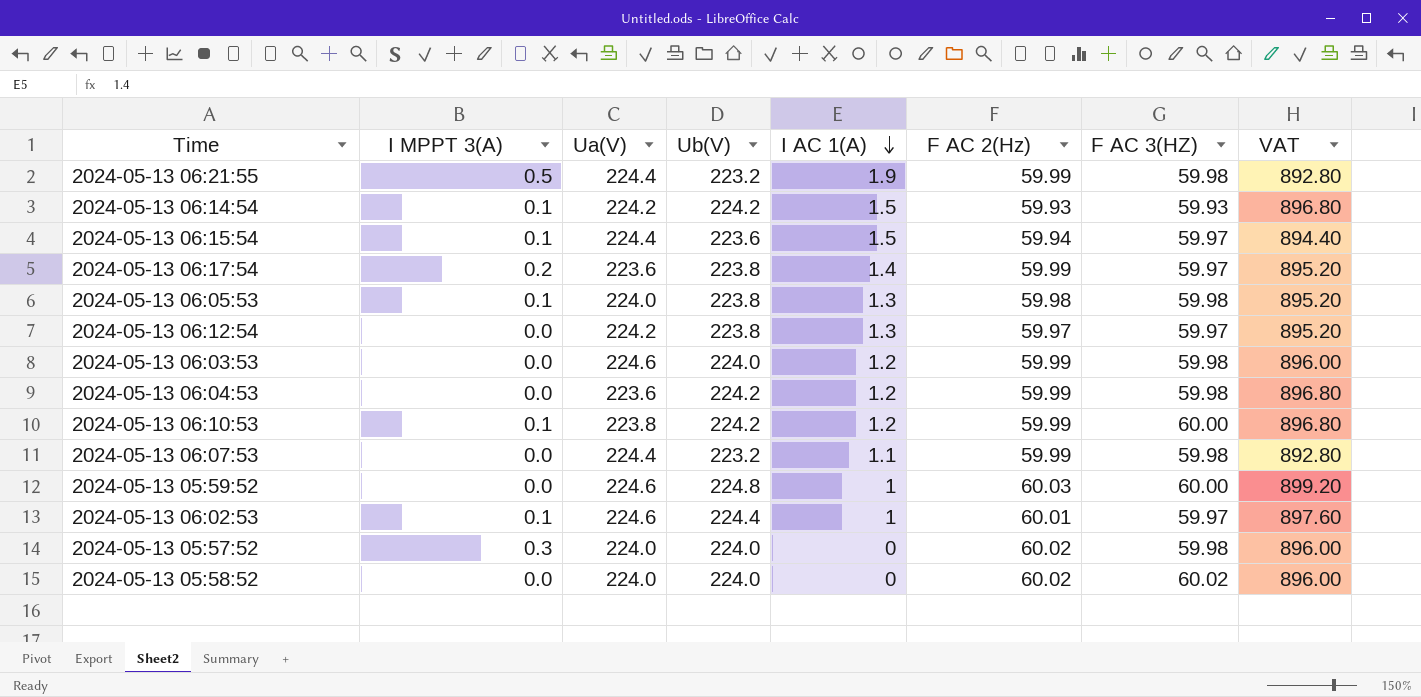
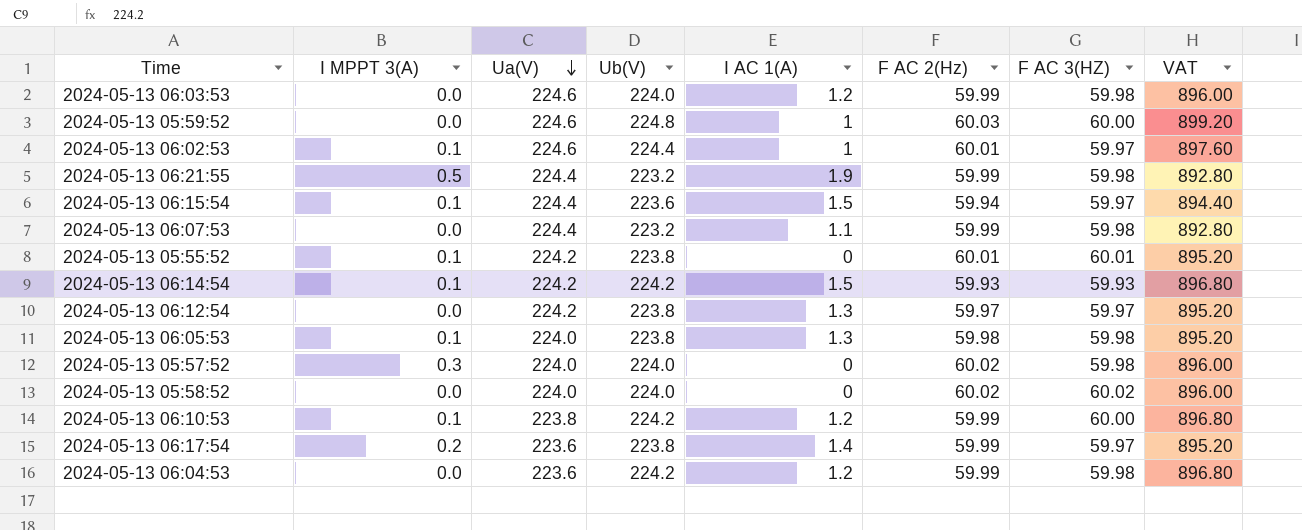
row order: I AC 1(A) descending -> Ua(V) descending
row 2024-05-13 05:55:52: none -> 0.1 | 224.2 | 223.8 | 0 | 60.01 | 60.01 | 895.20

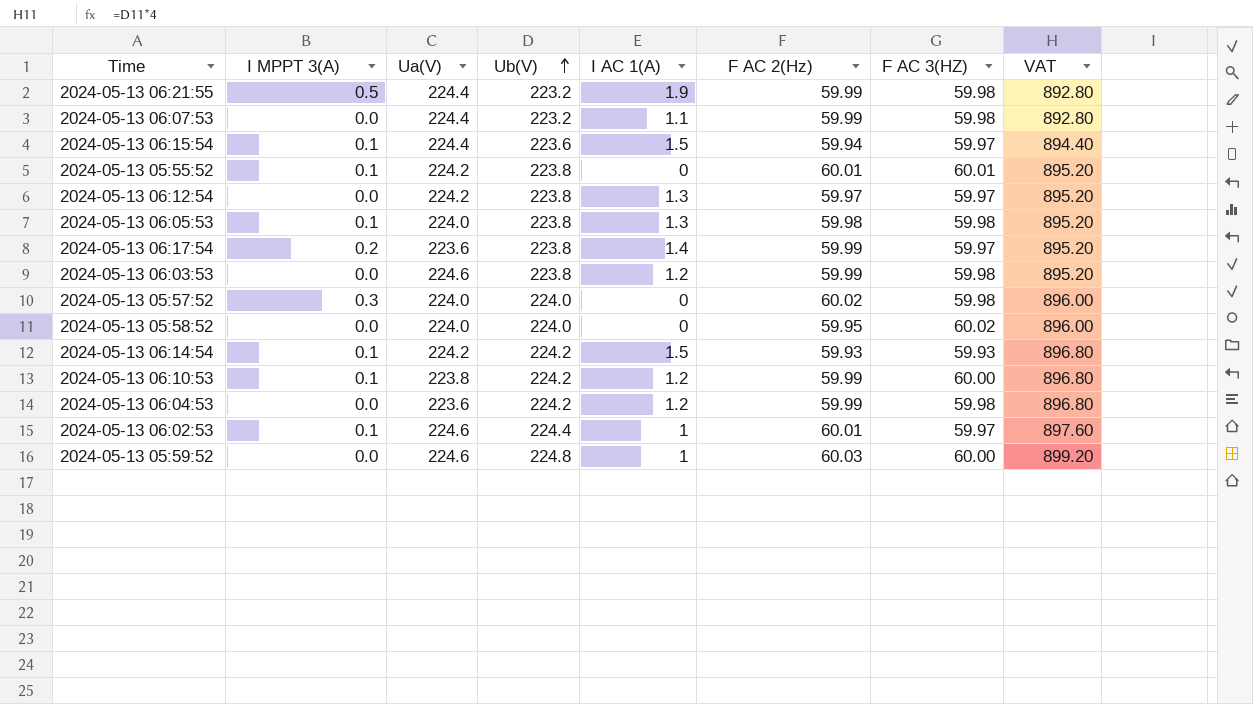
row order: Ua(V) descending -> Ub(V) ascending
2024-05-13 06:03:53 | Ub(V): 224.0 -> 223.8
2024-05-13 06:03:53 | VAT: 896.00 -> 895.20
2024-05-13 05:58:52 | F AC 2(Hz): 60.02 -> 59.95

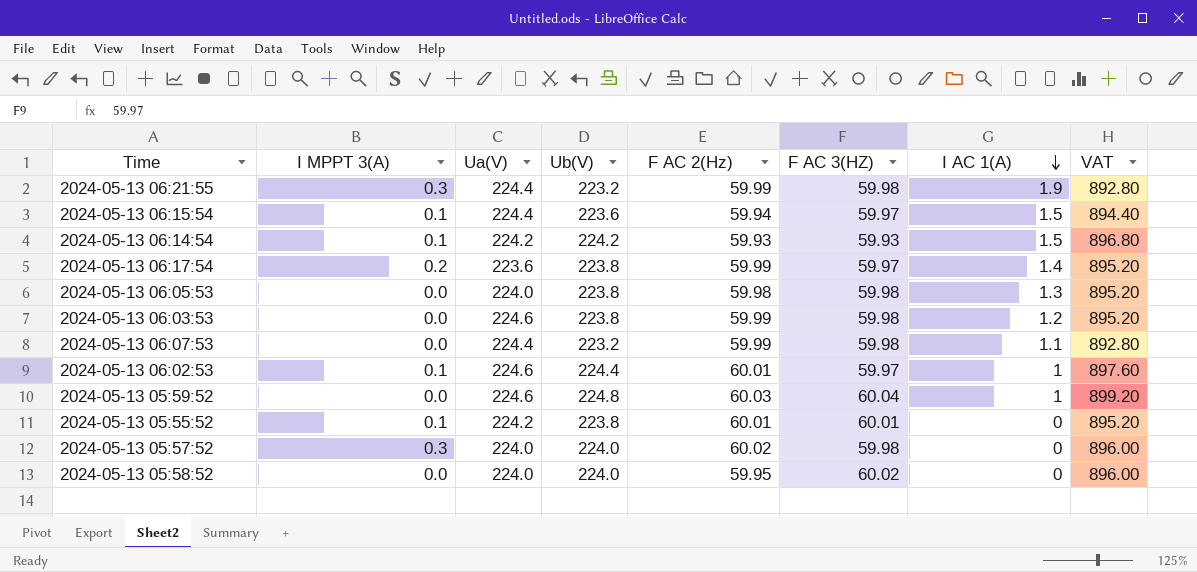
row order: Ub(V) ascending -> I AC 1(A) descending
column I AC 1(A) | position: 5 -> 7
row 2024-05-13 06:12:54: 0.0 | 224.2 | 223.8 | 1.3 | 59.97 | 59.97 | 895.20 -> none
row 2024-05-13 06:10:53: 0.1 | 223.8 | 224.2 | 1.2 | 59.99 | 60.00 | 896.80 -> none
row 2024-05-13 06:04:53: 0.0 | 223.6 | 224.2 | 1.2 | 59.99 | 59.98 | 896.80 -> none
2024-05-13 06:21:55 | I MPPT 3(A): 0.5 -> 0.3
2024-05-13 06:05:53 | I MPPT 3(A): 0.1 -> 0.0
2024-05-13 05:59:52 | F AC 3(HZ): 60.00 -> 60.04

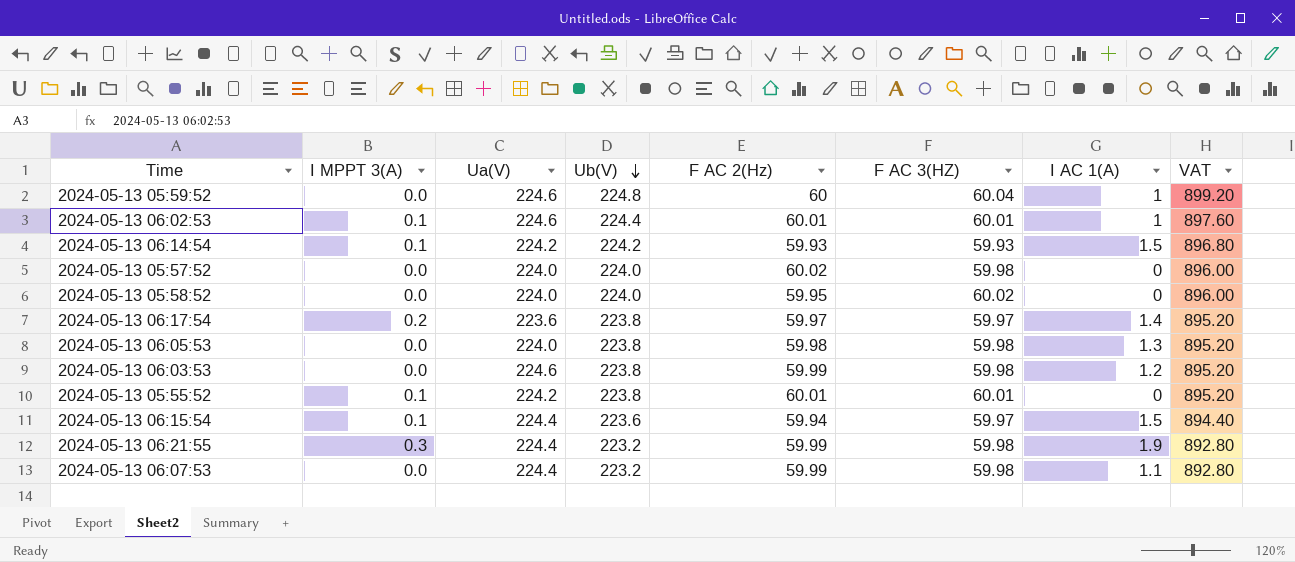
row order: I AC 1(A) descending -> Ub(V) descending
2024-05-13 05:59:52 | F AC 2(Hz): 60.03 -> 60
2024-05-13 06:02:53 | F AC 3(HZ): 59.97 -> 60.01
2024-05-13 05:57:52 | I MPPT 3(A): 0.3 -> 0.0
2024-05-13 06:17:54 | F AC 2(Hz): 59.99 -> 59.97

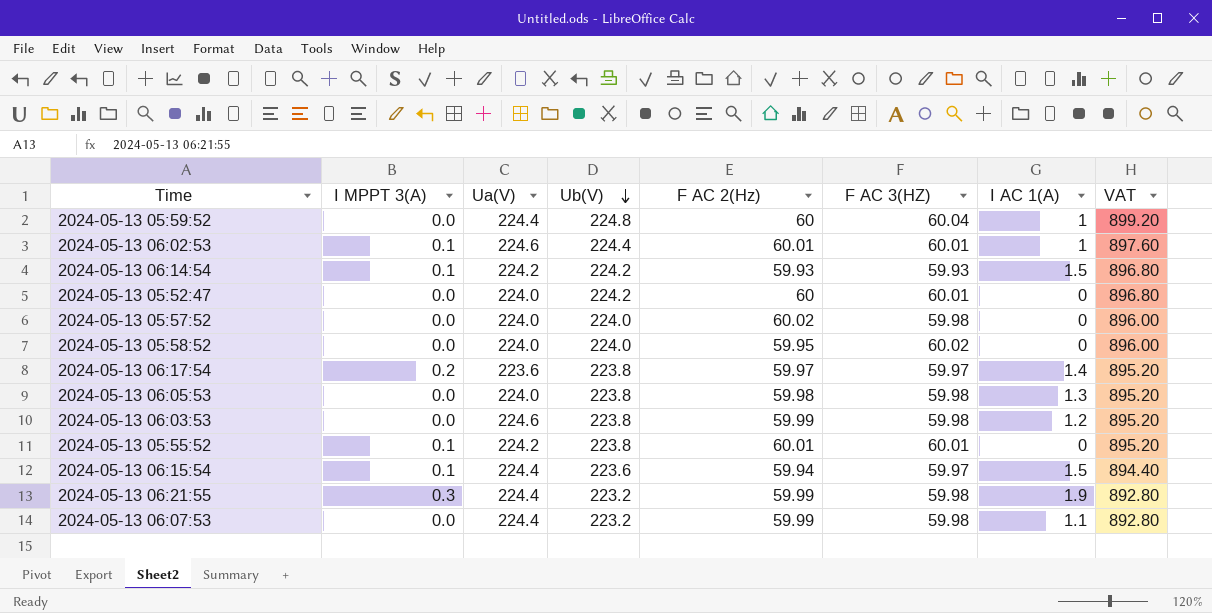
2024-05-13 05:59:52 | Ua(V): 224.6 -> 224.4
row 2024-05-13 05:52:47: none -> 0.0 | 224.0 | 224.2 | 60 | 60.01 | 0 | 896.80

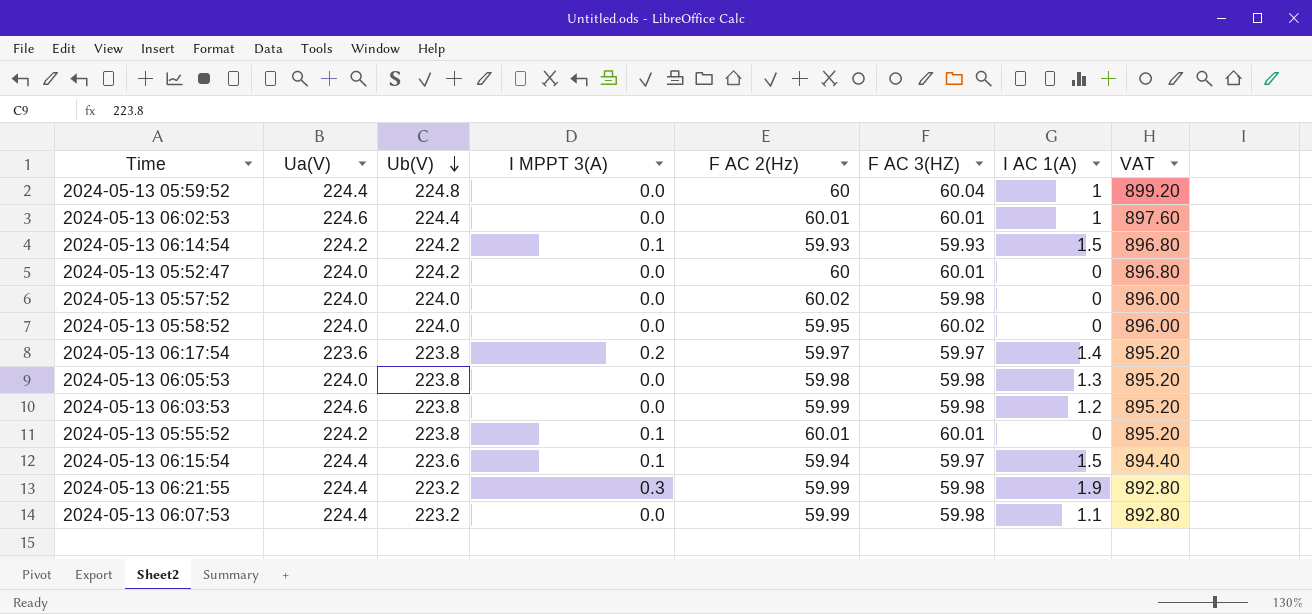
column I MPPT 3(A) | position: 2 -> 4
2024-05-13 06:02:53 | I MPPT 3(A): 0.1 -> 0.0

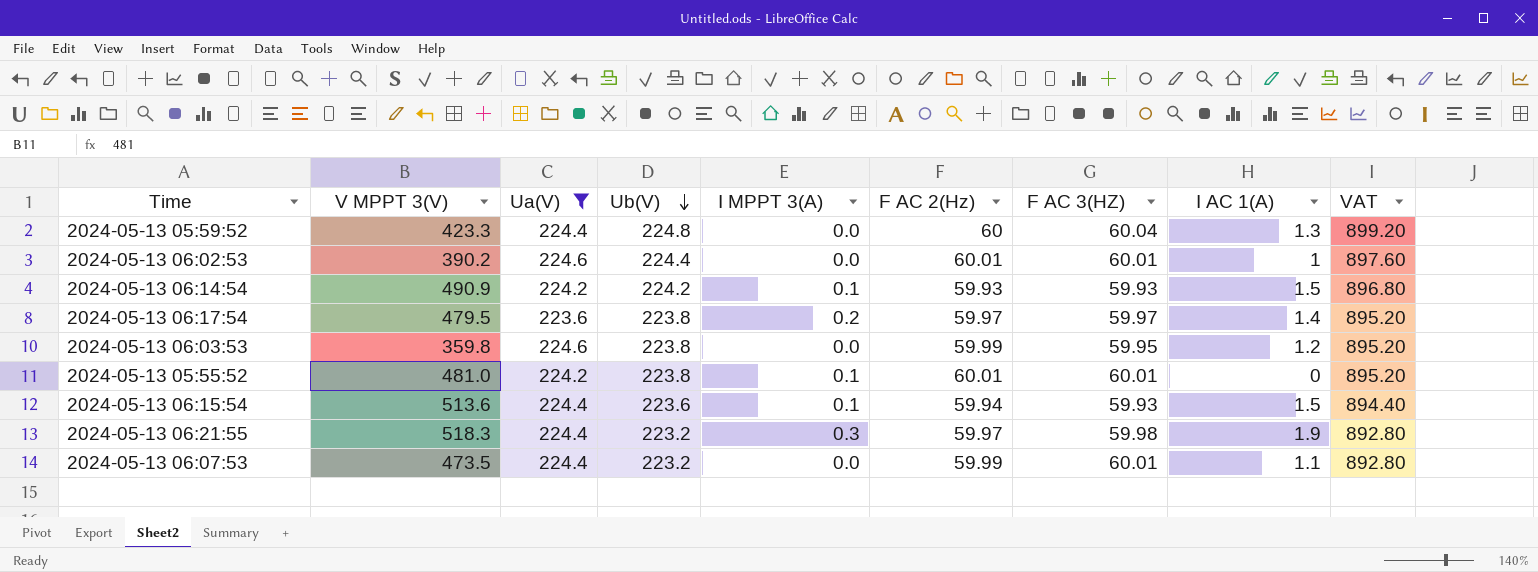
filter: none -> Ua(V) != 224.0
column V MPPT 3(V) | position: none -> 2
2024-05-13 05:59:52 | I AC 1(A): 1 -> 1.3
2024-05-13 06:03:53 | F AC 3(HZ): 59.98 -> 59.95
2024-05-13 06:15:54 | F AC 3(HZ): 59.97 -> 59.93
2024-05-13 06:21:55 | F AC 2(Hz): 59.99 -> 59.97
2024-05-13 06:07:53 | F AC 3(HZ): 59.98 -> 60.01

